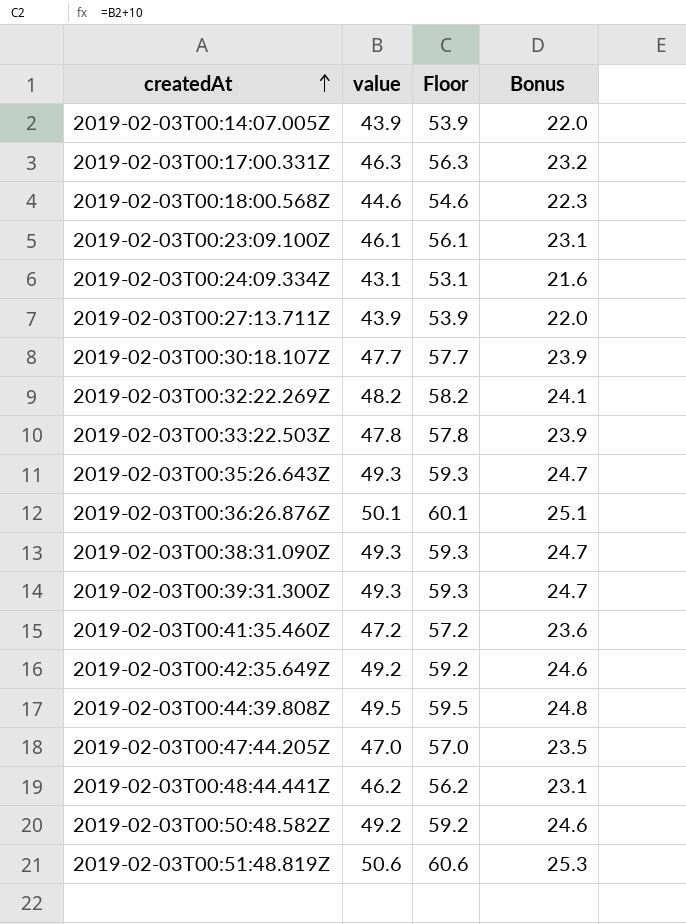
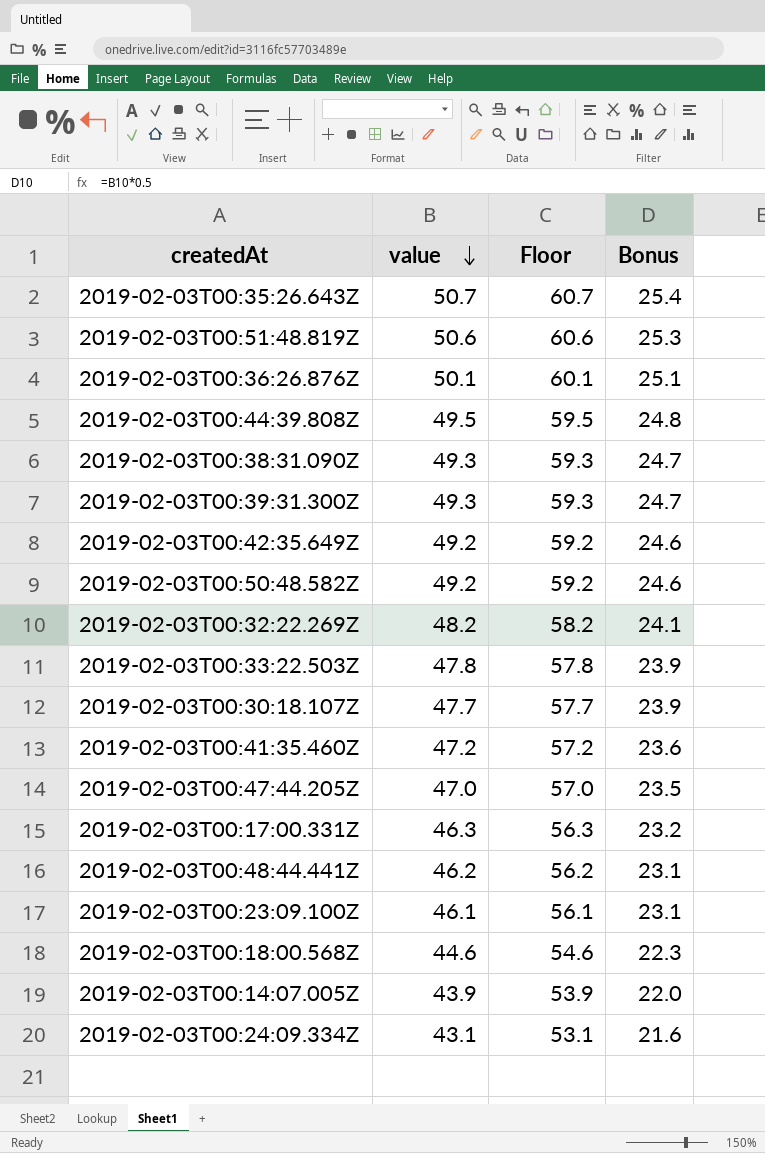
row order: createdAt ascending -> value descending
row 2019-02-03T00:27:13.711Z: 43.9 | 53.9 | 22.0 -> none
2019-02-03T00:35:26.643Z | value: 49.3 -> 50.7
2019-02-03T00:35:26.643Z | Floor: 59.3 -> 60.7
2019-02-03T00:35:26.643Z | Bonus: 24.7 -> 25.4

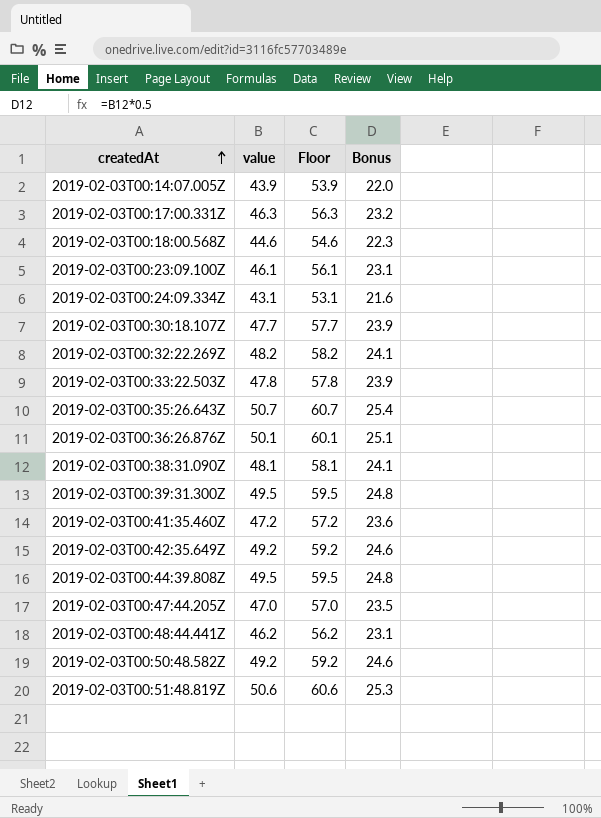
row order: value descending -> createdAt ascending
2019-02-03T00:38:31.090Z | value: 49.3 -> 48.1
2019-02-03T00:38:31.090Z | Floor: 59.3 -> 58.1
2019-02-03T00:38:31.090Z | Bonus: 24.7 -> 24.1
2019-02-03T00:39:31.300Z | value: 49.3 -> 49.5
2019-02-03T00:39:31.300Z | Floor: 59.3 -> 59.5
2019-02-03T00:39:31.300Z | Bonus: 24.7 -> 24.8

